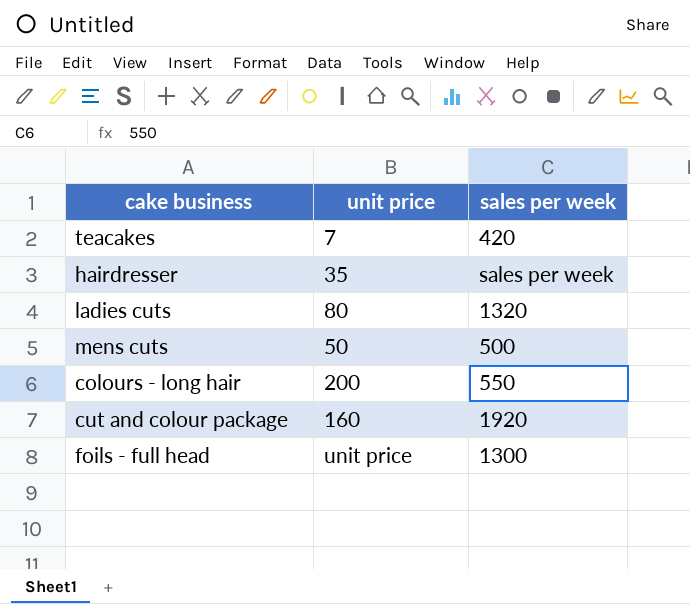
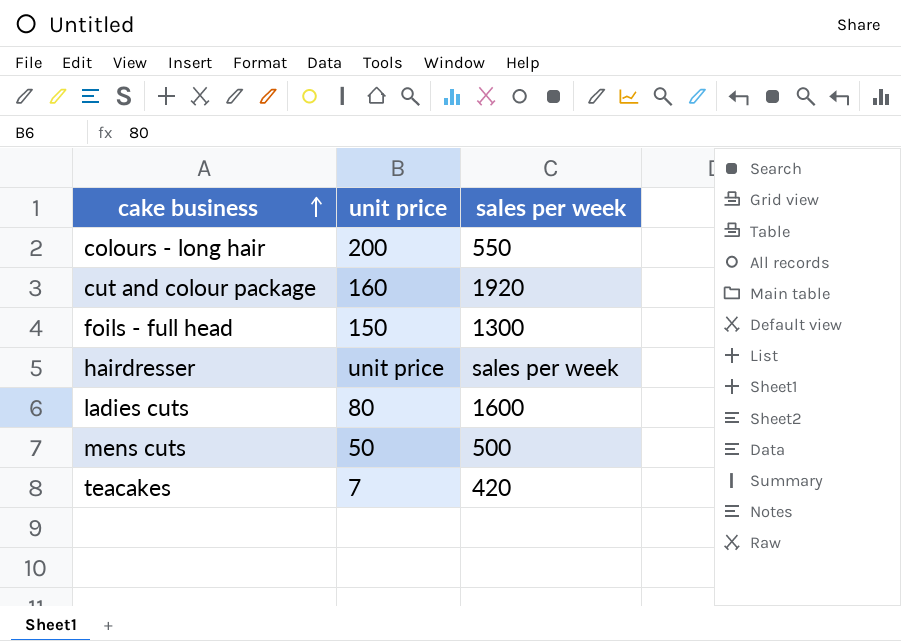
row order: none -> cake business ascending
foils - full head | unit price: unit price -> 150
hairdresser | unit price: 35 -> unit price
ladies cuts | sales per week: 1320 -> 1600

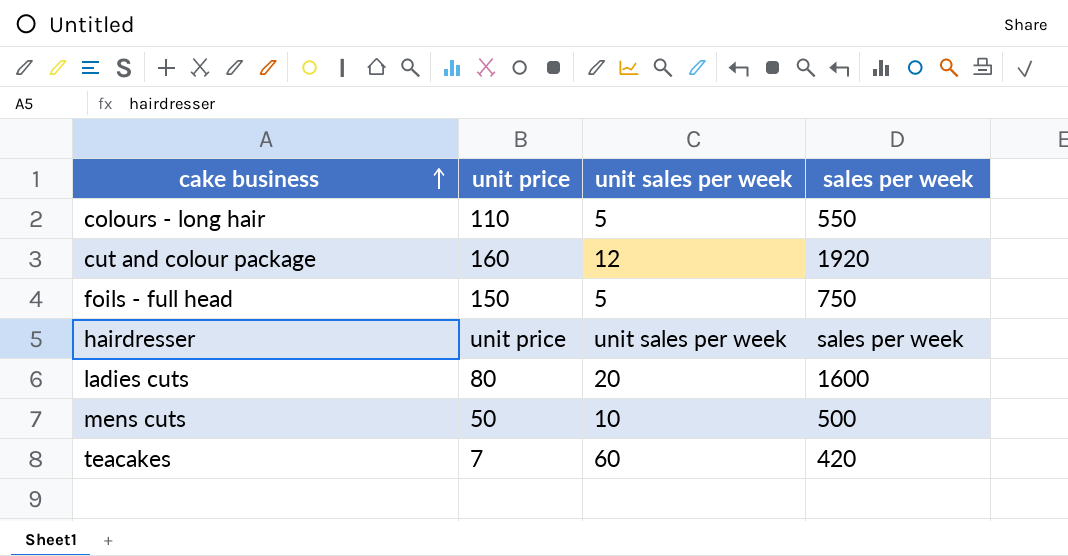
column unit sales per week | position: none -> 3
colours - long hair | unit price: 200 -> 110
foils - full head | sales per week: 1300 -> 750

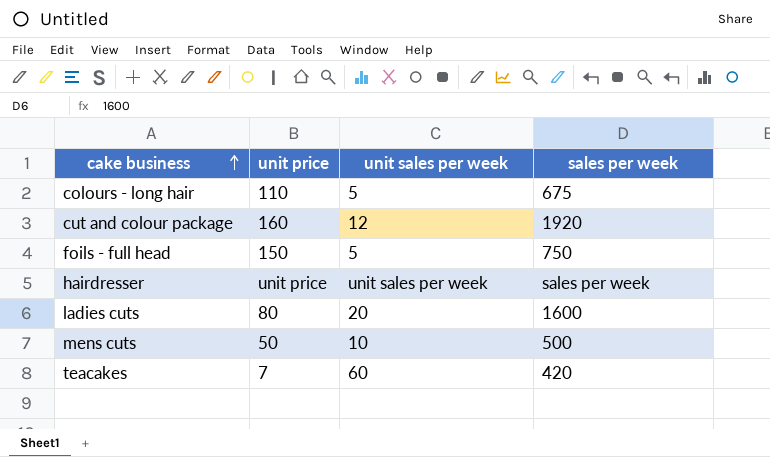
colours - long hair | sales per week: 550 -> 675

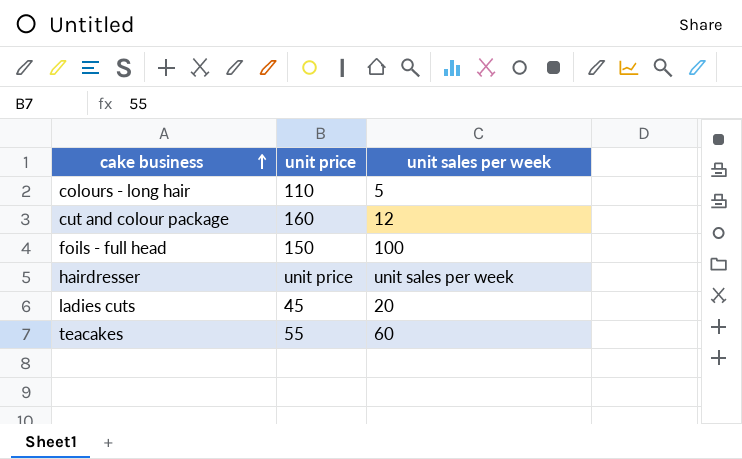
column sales per week | position: 4 -> none
row mens cuts: 50 | 10 | 500 -> none
foils - full head | unit sales per week: 5 -> 100
ladies cuts | unit price: 80 -> 45
teacakes | unit price: 7 -> 55

